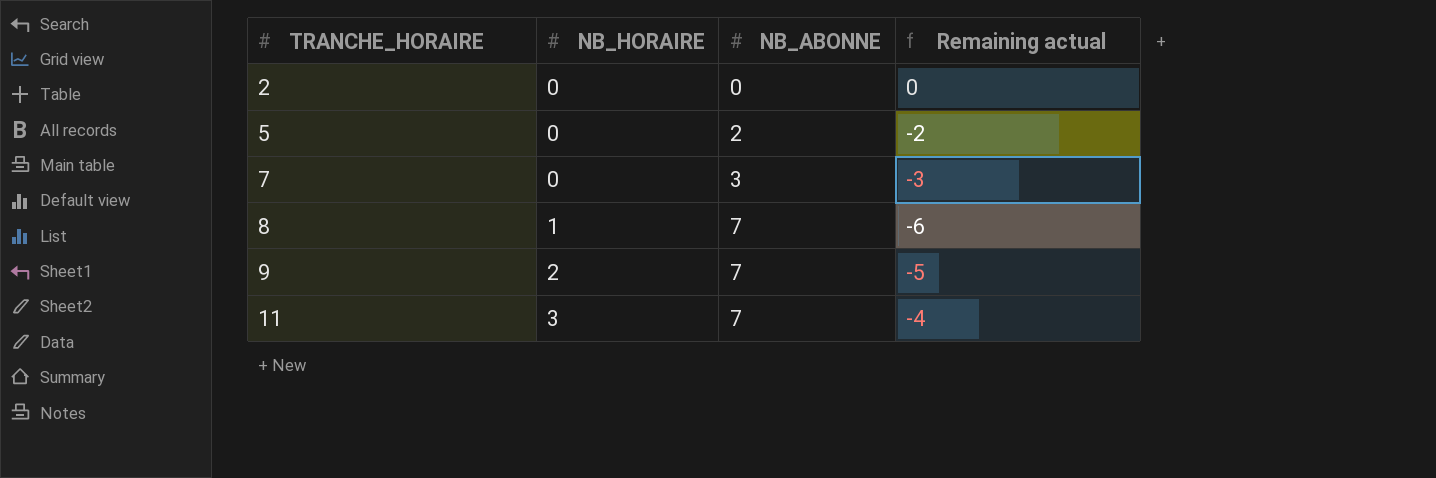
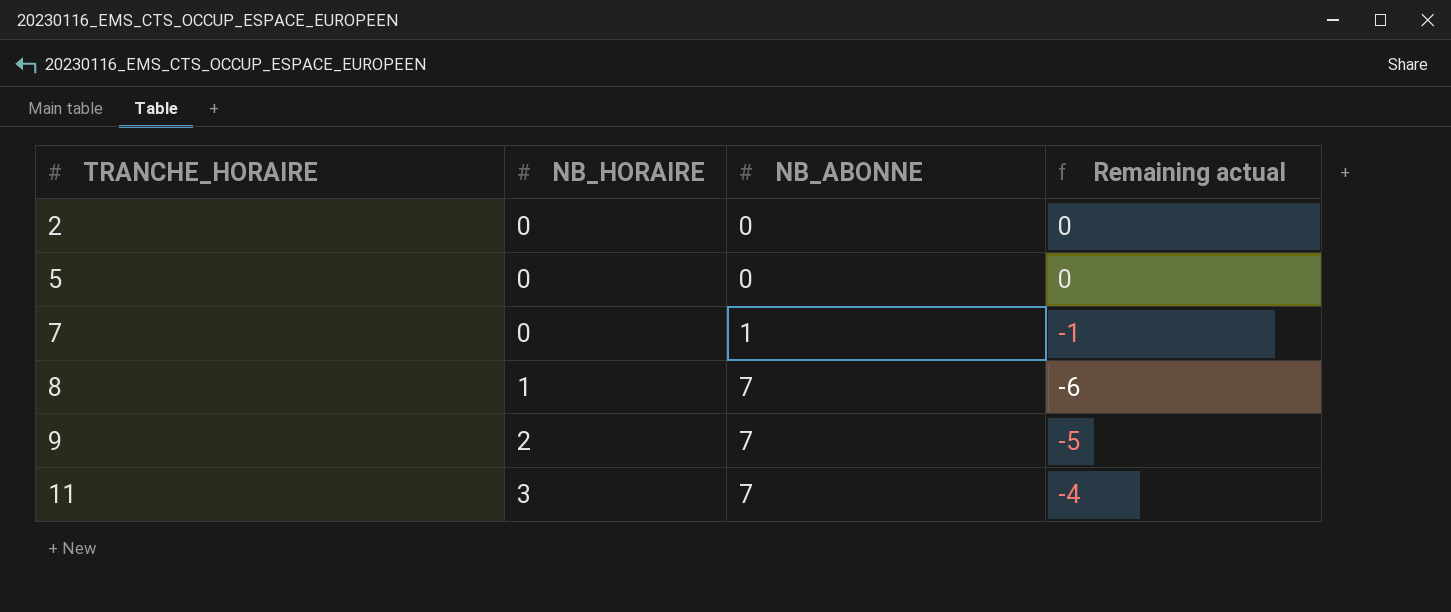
5 | NB_ABONNE: 2 -> 0
5 | Remaining actual: -2 -> 0
7 | NB_ABONNE: 3 -> 1
7 | Remaining actual: -3 -> -1

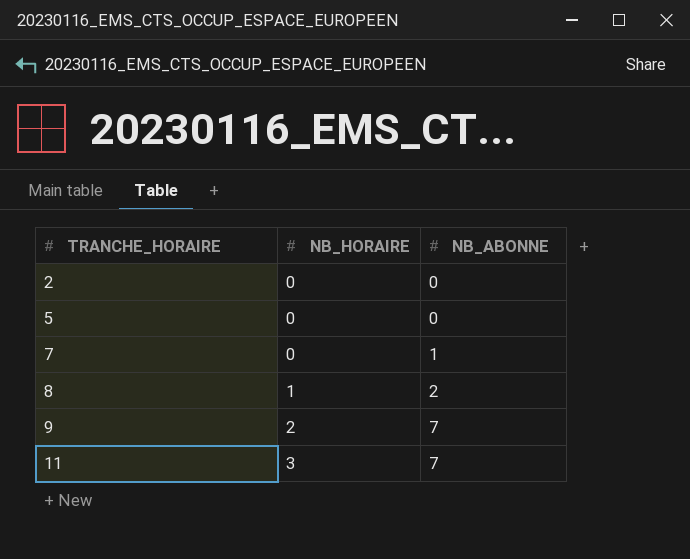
column Remaining actual | formula: [NB_HORAIRE] - [NB_ABONNE] -> none
8 | NB_ABONNE: 7 -> 2

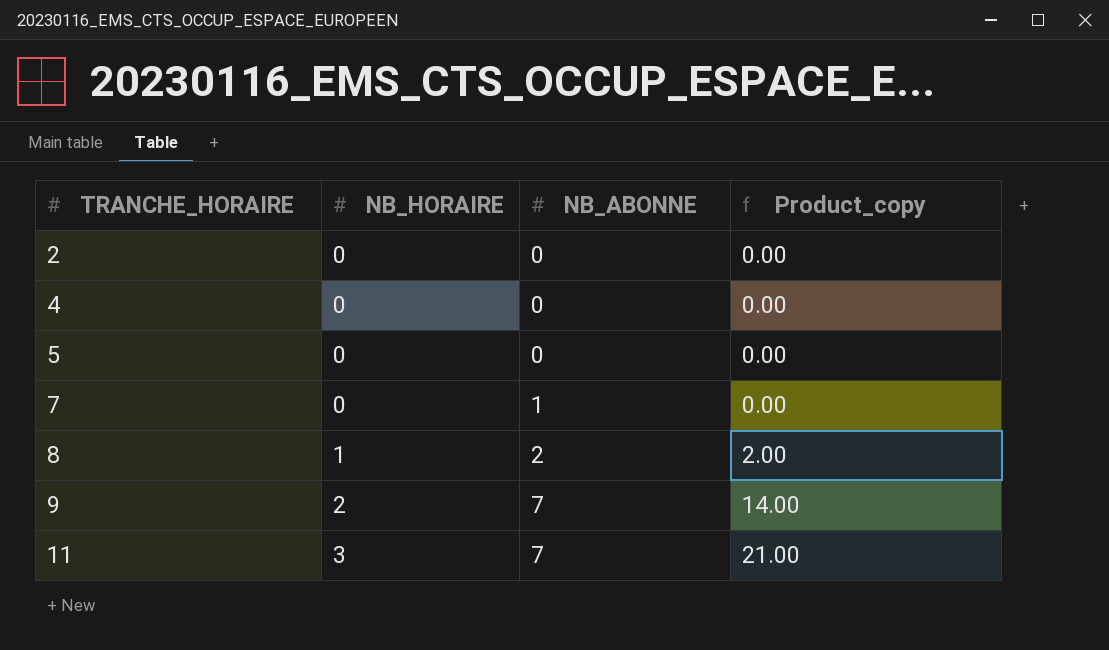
column Product_copy | formula: none -> [NB_HORAIRE] * [NB_ABONNE]
row 4: none -> 0 | 0 | 0.00

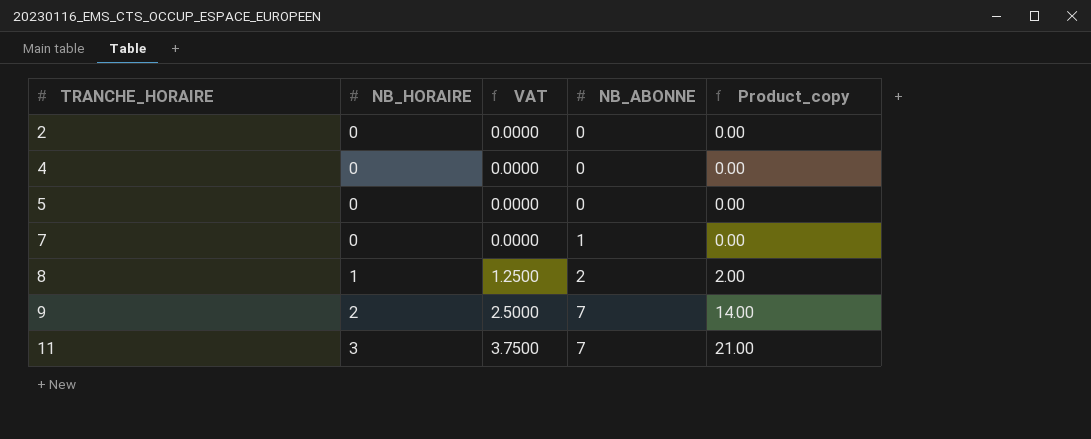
column VAT | formula: none -> [NB_HORAIRE] * 1.25

